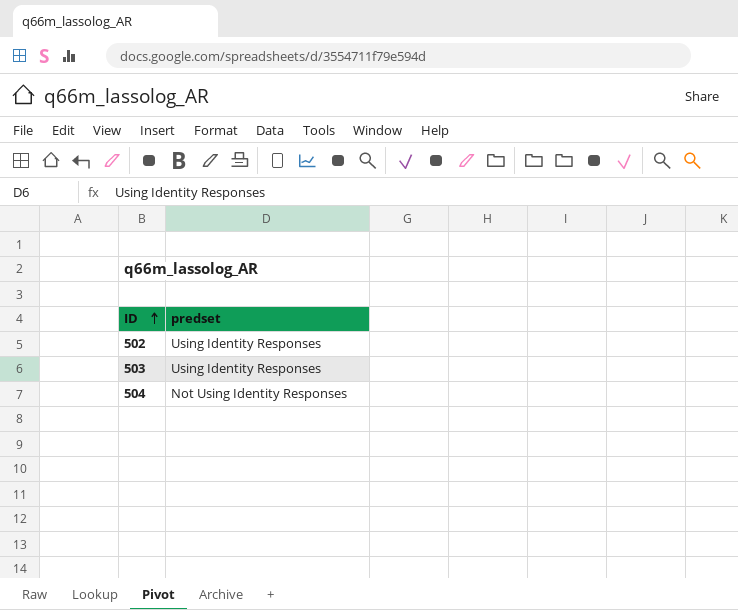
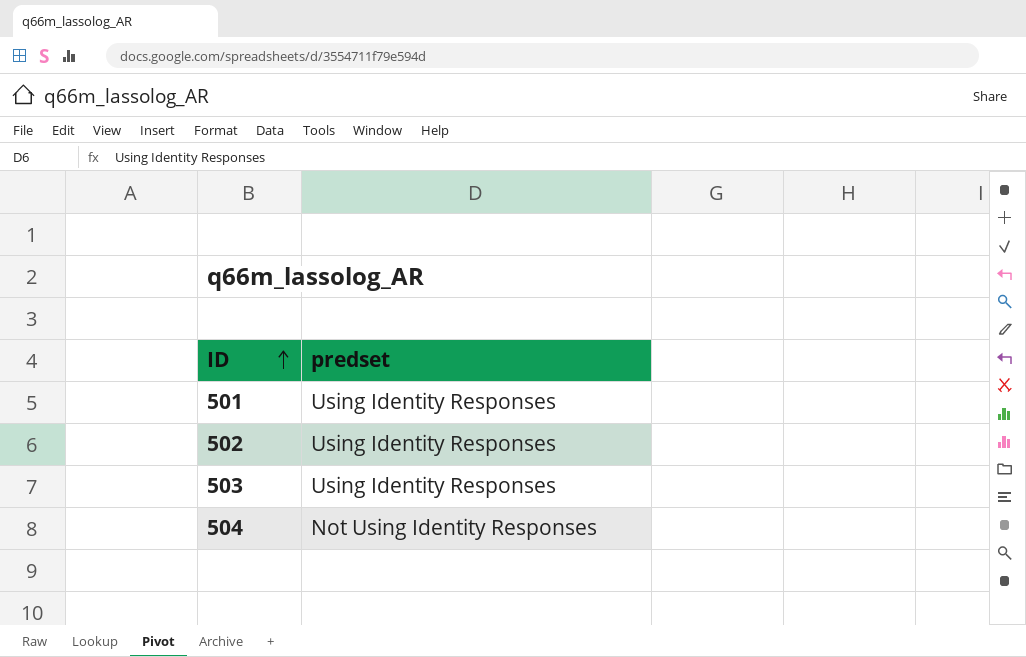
row 501: none -> Using Identity Responses

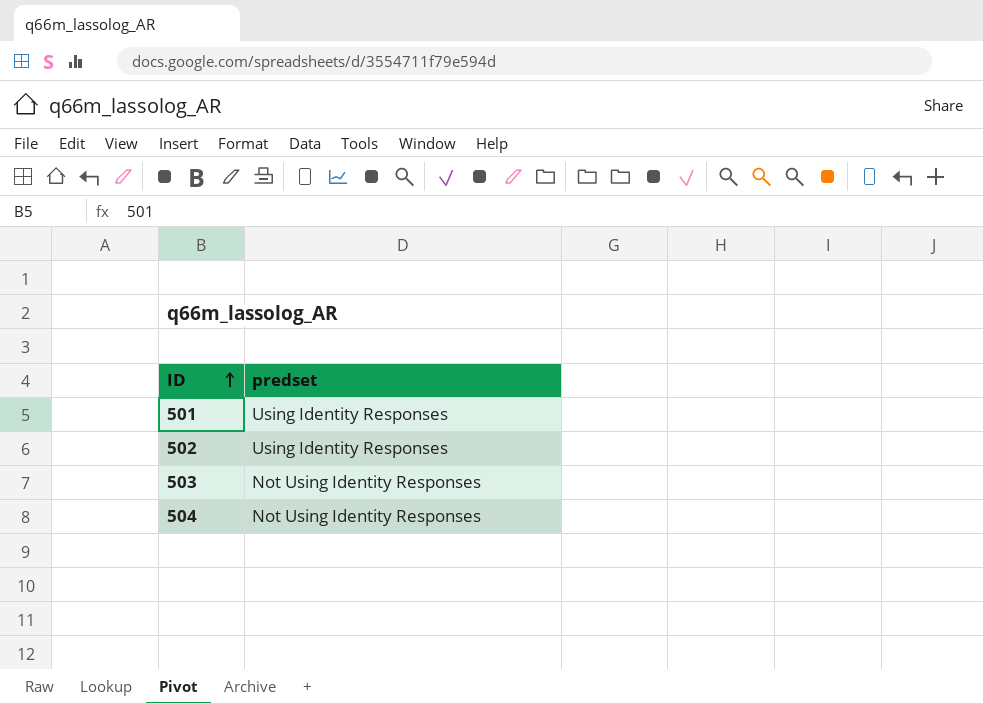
503 | predset: Using Identity Responses -> Not Using Identity Responses

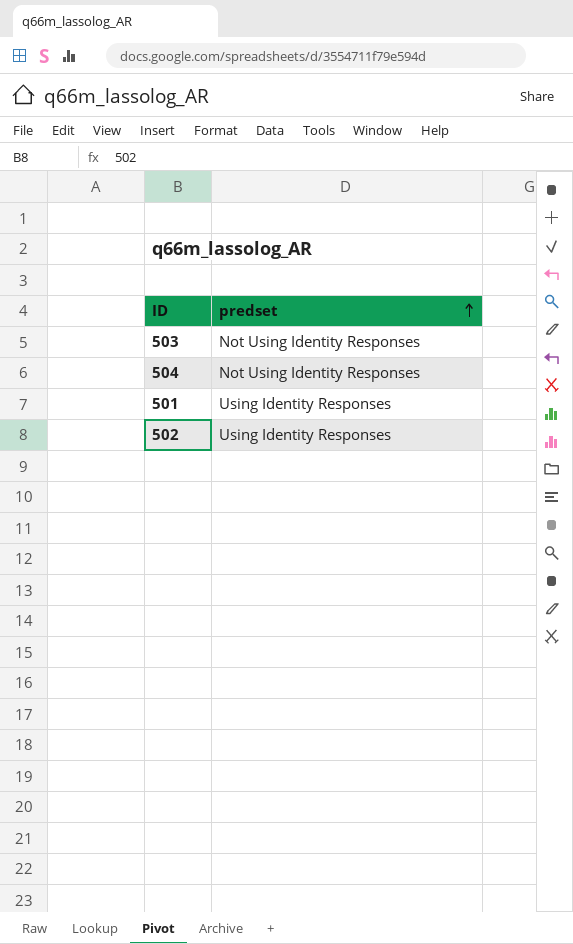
row order: ID ascending -> predset ascending

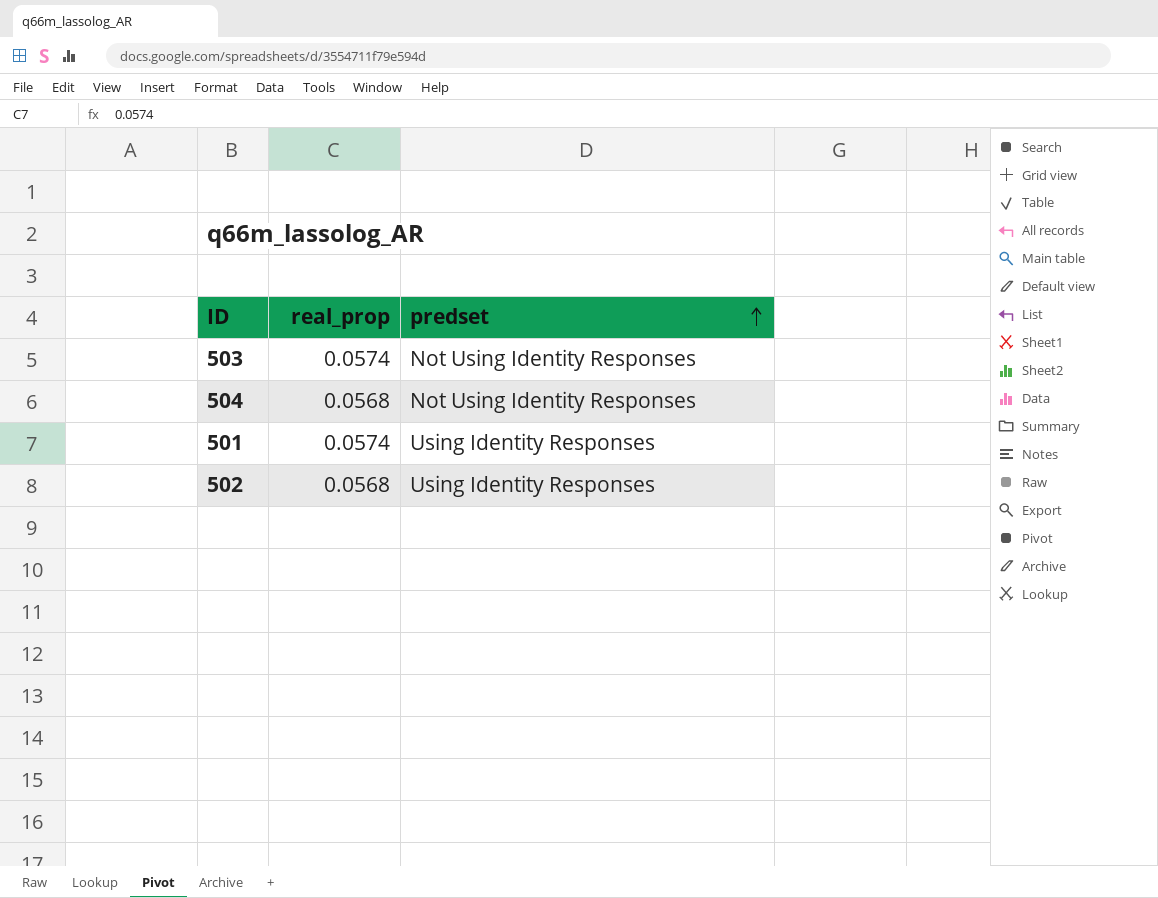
column real_prop | position: none -> 2

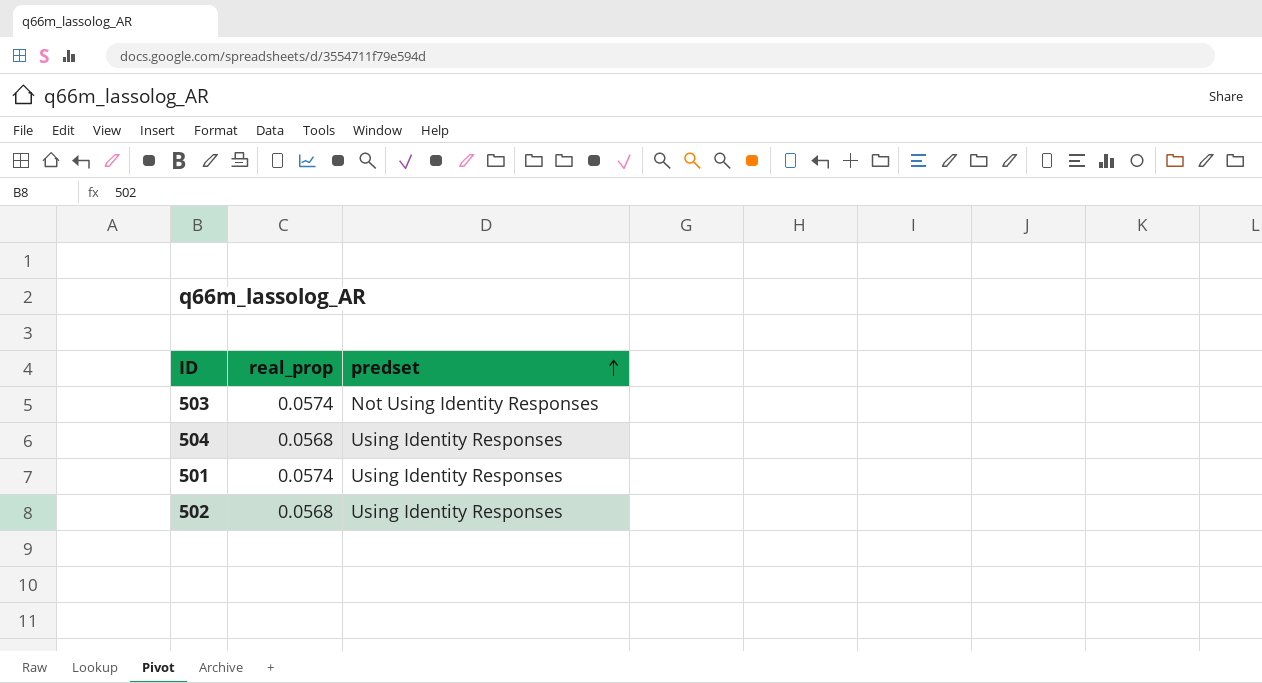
504 | predset: Not Using Identity Responses -> Using Identity Responses

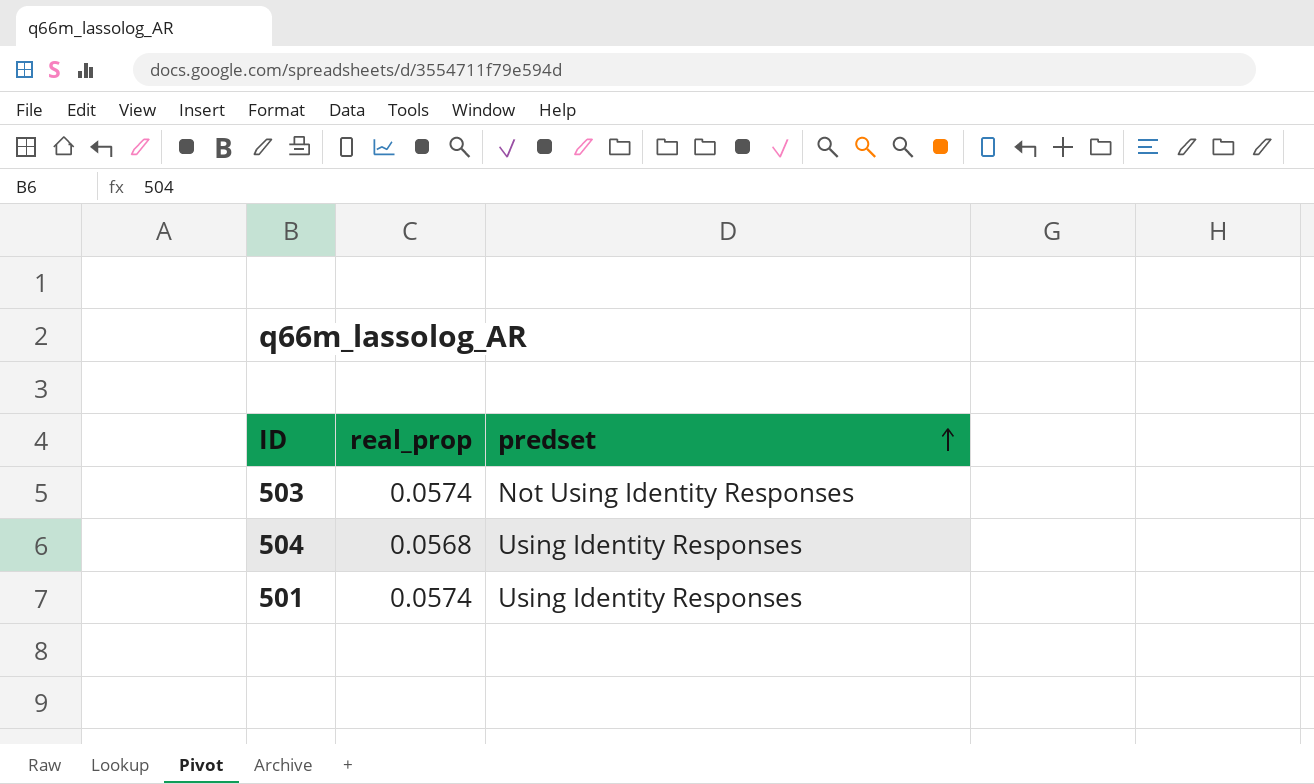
row 502: 0.0568 | Using Identity Responses -> none

